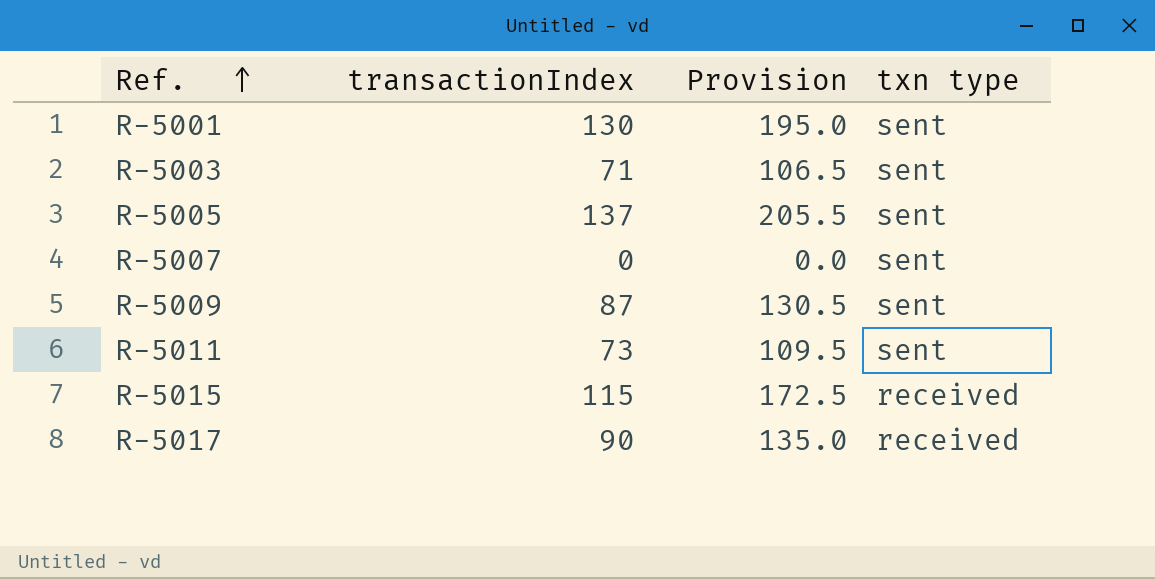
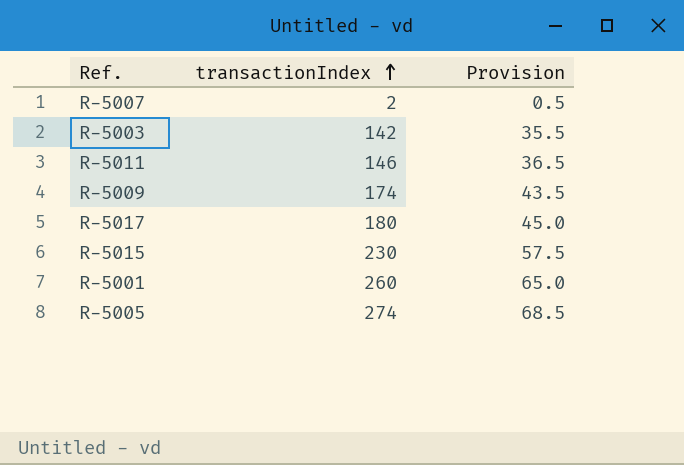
row order: Ref. ascending -> transactionIndex ascending
column txn type | position: 4 -> none
column Provision | formula: [transactionIndex] * 1.5 -> [transactionIndex] * 0.25
R-5007 | transactionIndex: 0 -> 2
R-5003 | transactionIndex: 71 -> 142
R-5011 | transactionIndex: 73 -> 146
R-5009 | transactionIndex: 87 -> 174
R-5017 | transactionIndex: 90 -> 180
R-5015 | transactionIndex: 115 -> 230
R-5001 | transactionIndex: 130 -> 260
R-5005 | transactionIndex: 137 -> 274

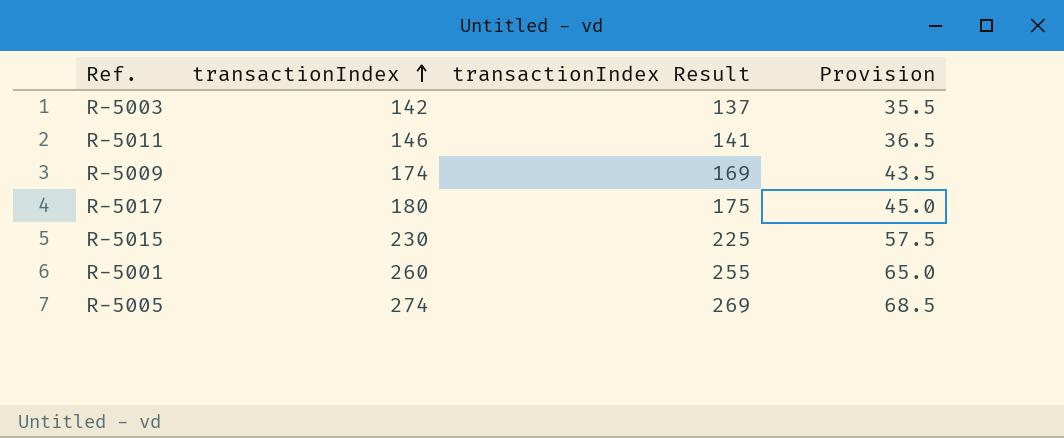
column transactionIndex Result | formula: none -> [transactionIndex] - 5
row R-5007: 2 | 0.5 -> none

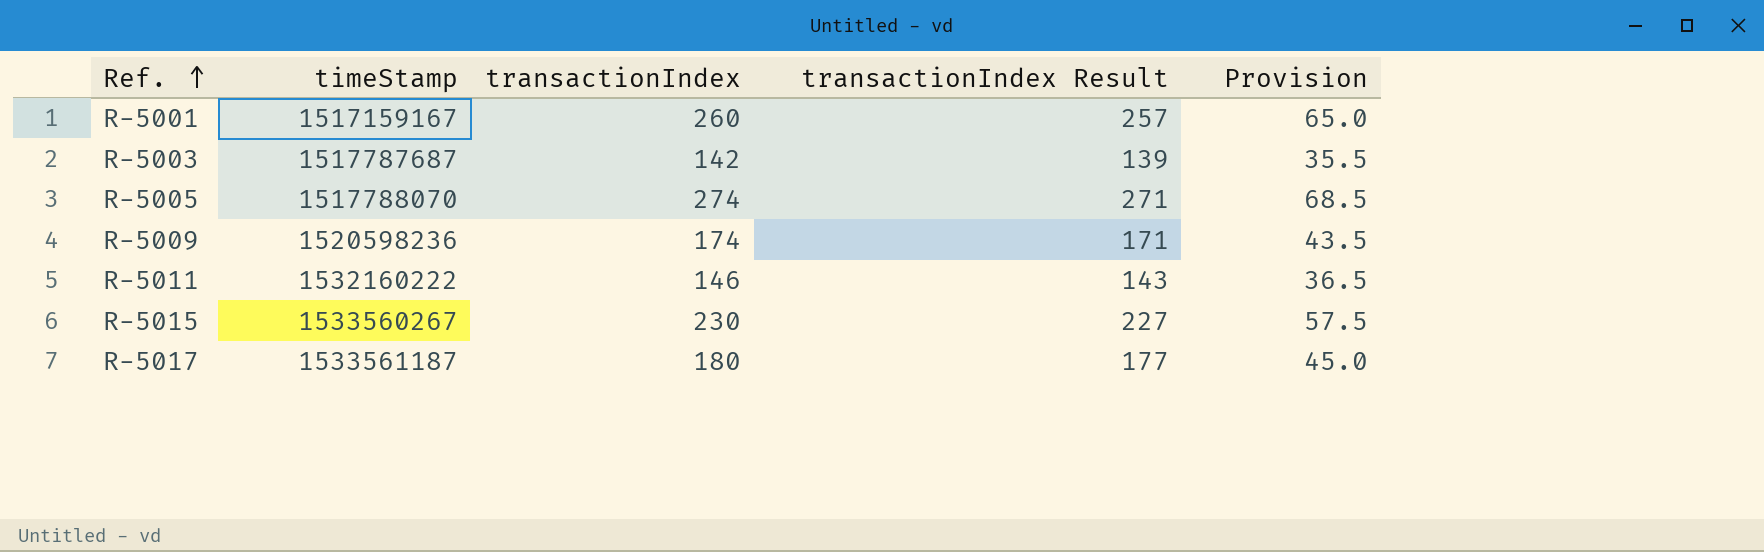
row order: transactionIndex ascending -> Ref. ascending
column timeStamp | position: none -> 2
column transactionIndex Result | formula: [transactionIndex] - 5 -> [transactionIndex] - 3

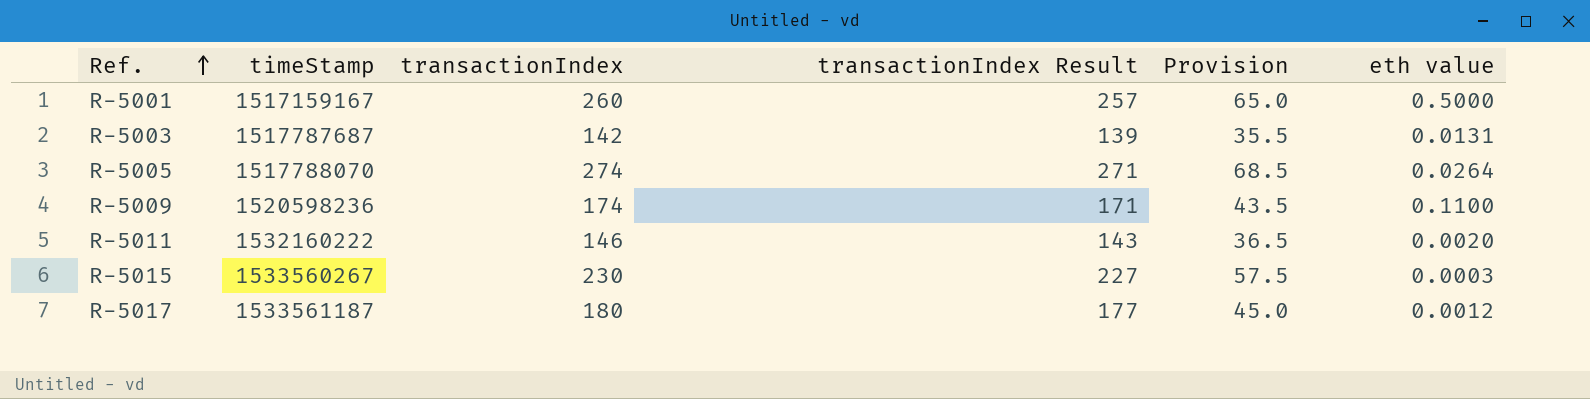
column eth value | position: none -> 6

